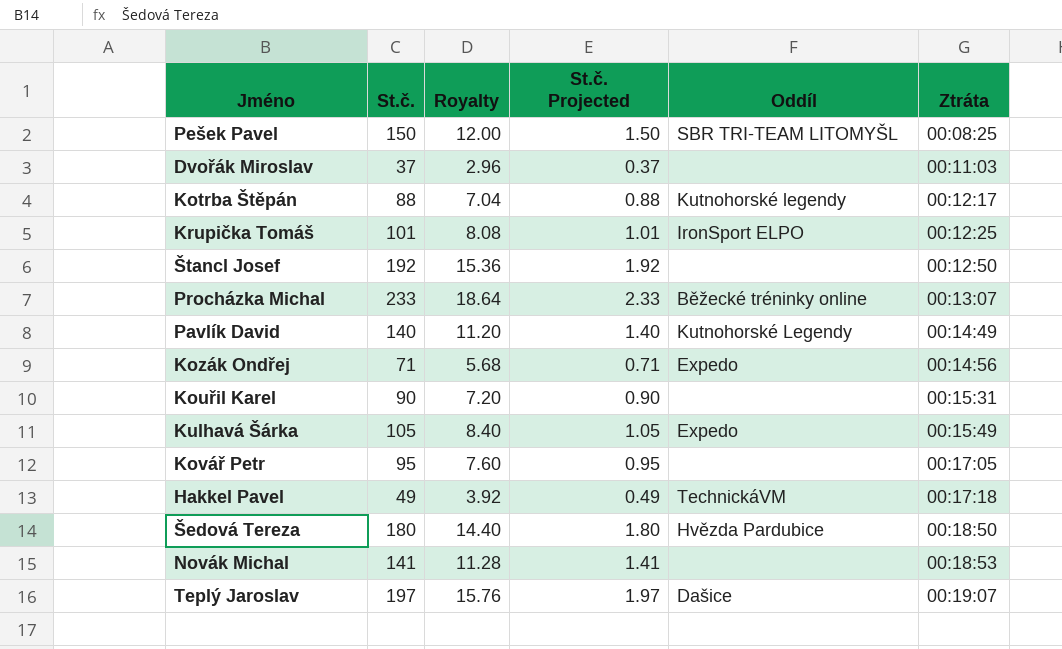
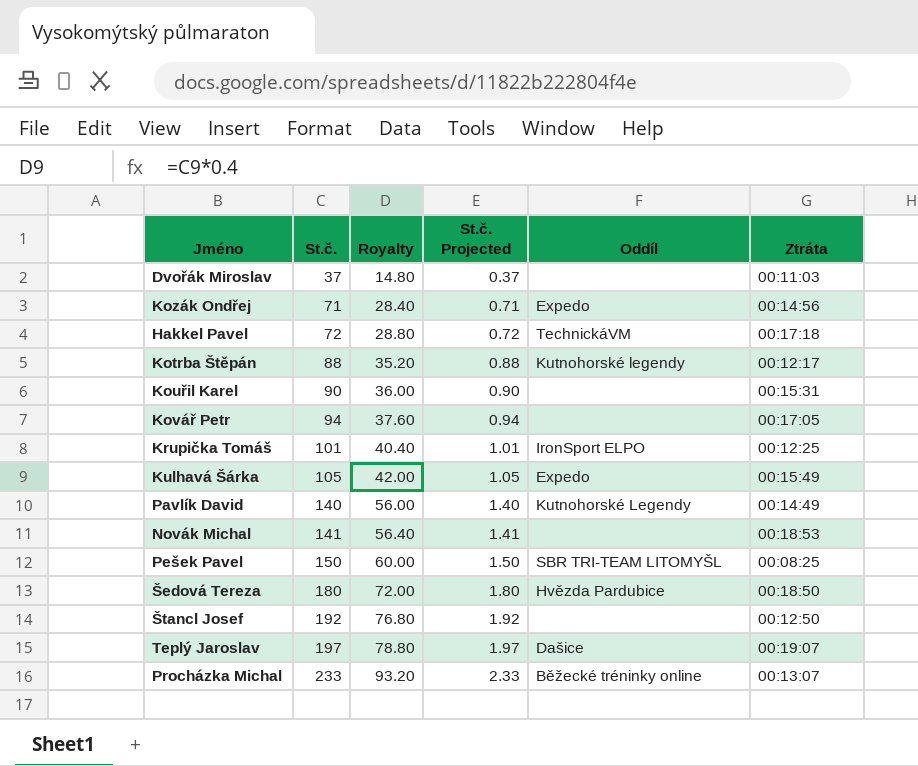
row order: Ztráta ascending -> St.č. ascending
column Royalty | formula: [St.č.] * 0.08 -> [St.č.] * 0.4
Hakkel Pavel | St.č.: 49 -> 72
Hakkel Pavel | St.č. Projected: 0.49 -> 0.72
Kovář Petr | St.č.: 95 -> 94
Kovář Petr | St.č. Projected: 0.95 -> 0.94

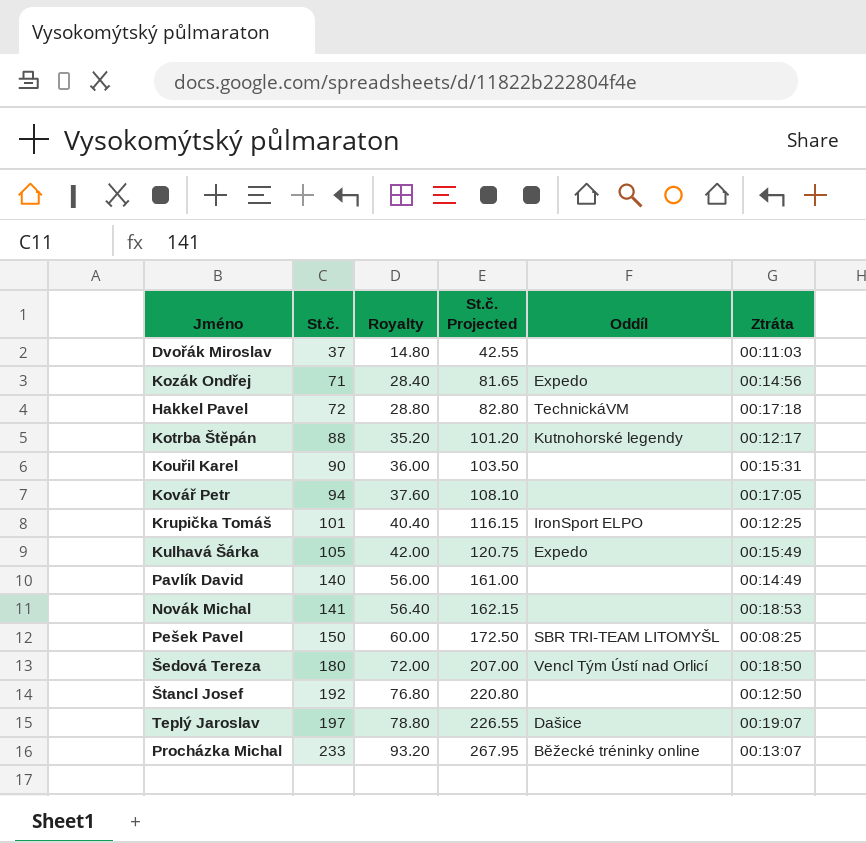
column St.č. Projected | formula: [St.č.] * 0.01 -> [St.č.] * 1.15
Pavlík David | Oddíl: Kutnohorské Legendy -> none
Šedová Tereza | Oddíl: Hvězda Pardubice -> Vencl Tým Ústí nad Orlicí

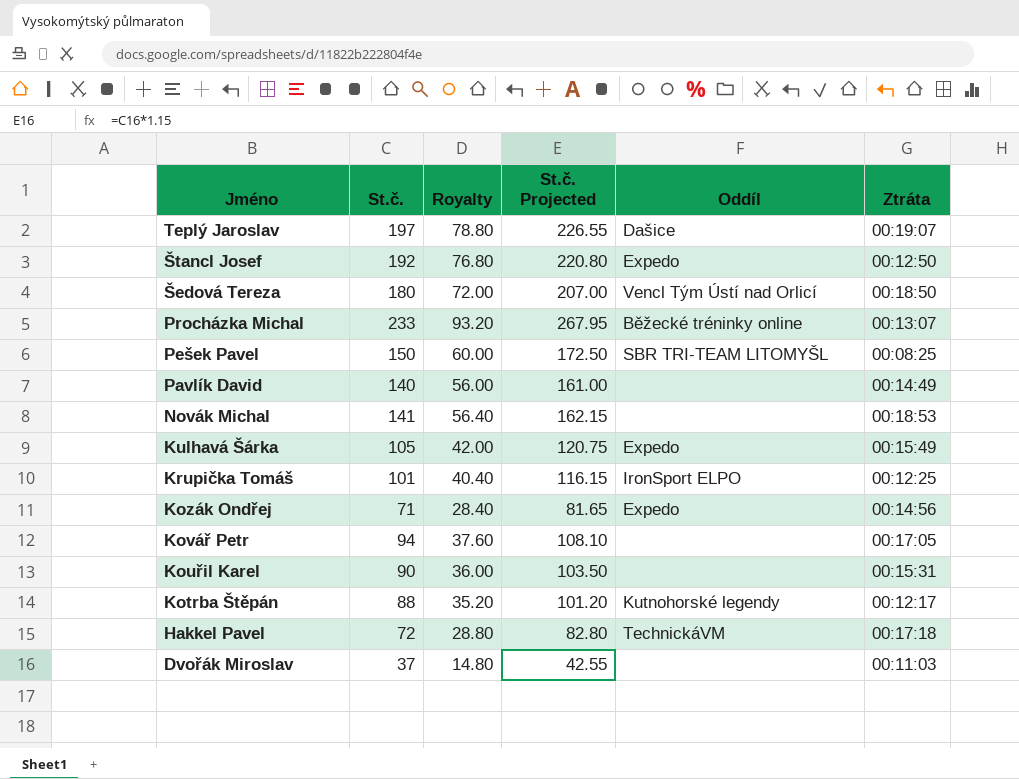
row order: St.č. ascending -> Jméno descending
Štancl Josef | Oddíl: none -> Expedo

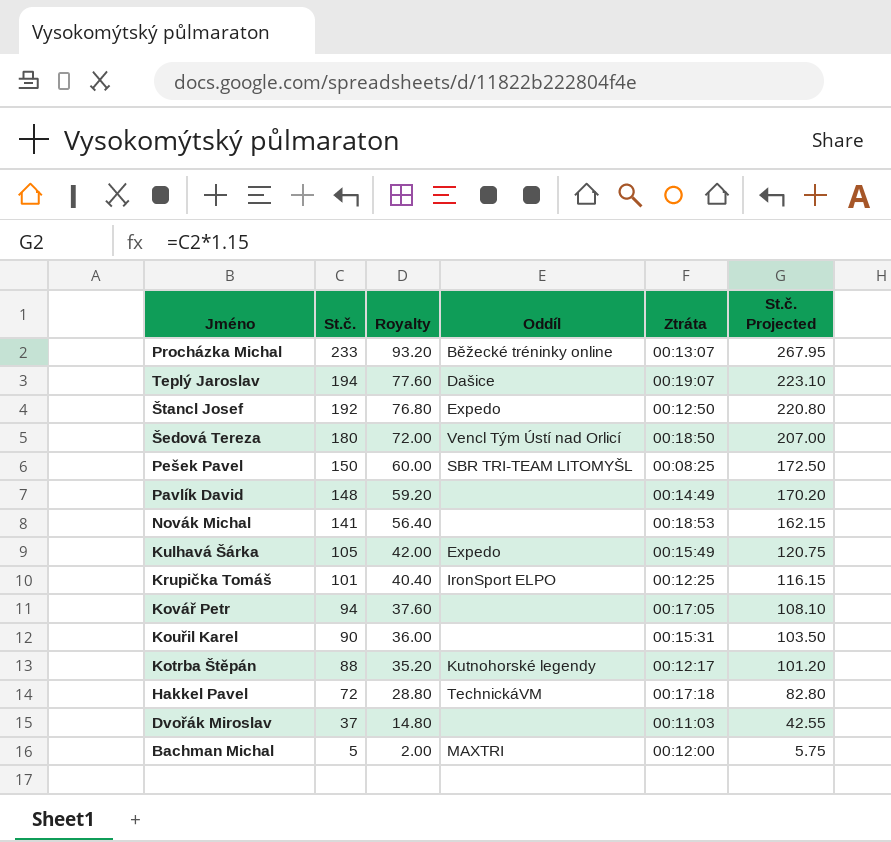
row order: Jméno descending -> St.č. descending
column St.č. Projected | position: 4 -> 6
row Kozák Ondřej: 71 | 28.40 | 81.65 | Expedo | 00:14:56 -> none
Teplý Jaroslav | St.č.: 197 -> 194
Teplý Jaroslav | Royalty: 78.80 -> 77.60
Teplý Jaroslav | St.č. Projected: 226.55 -> 223.10
Pavlík David | St.č.: 140 -> 148
Pavlík David | Royalty: 56.00 -> 59.20
Pavlík David | St.č. Projected: 161.00 -> 170.20
row Bachman Michal: none -> 5 | 2.00 | MAXTRI | 00:12:00 | 5.75

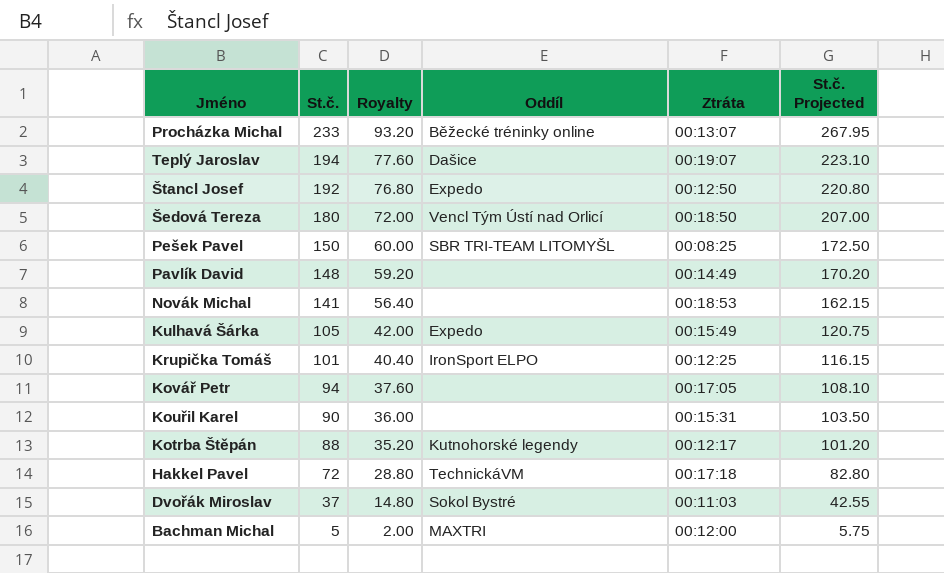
Dvořák Miroslav | Oddíl: none -> Sokol Bystré

